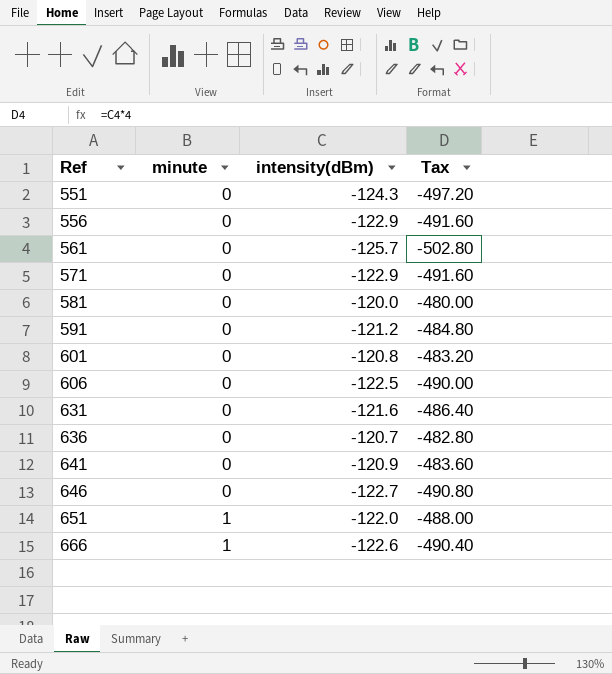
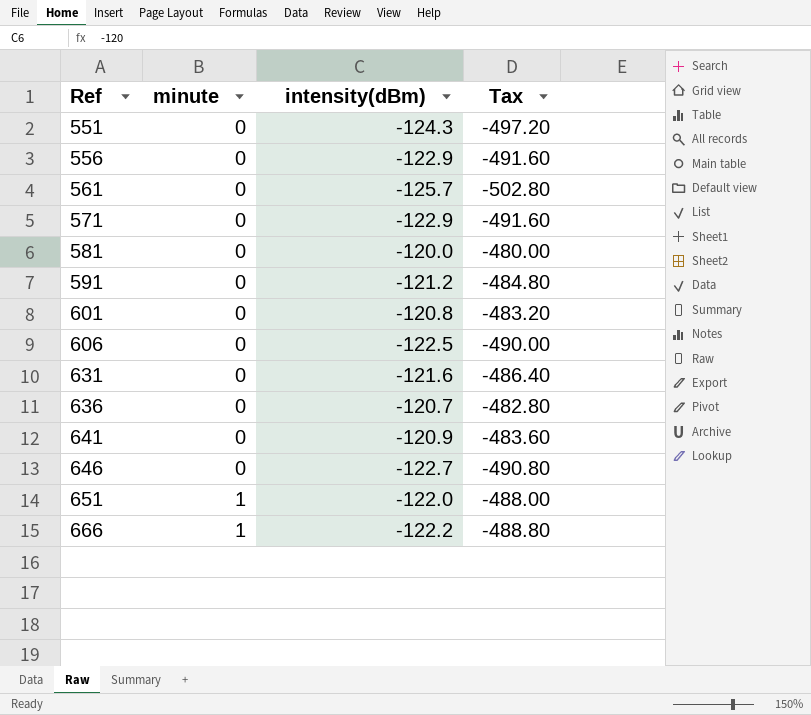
666 | intensity(dBm): -122.6 -> -122.2
666 | Tax: -490.40 -> -488.80

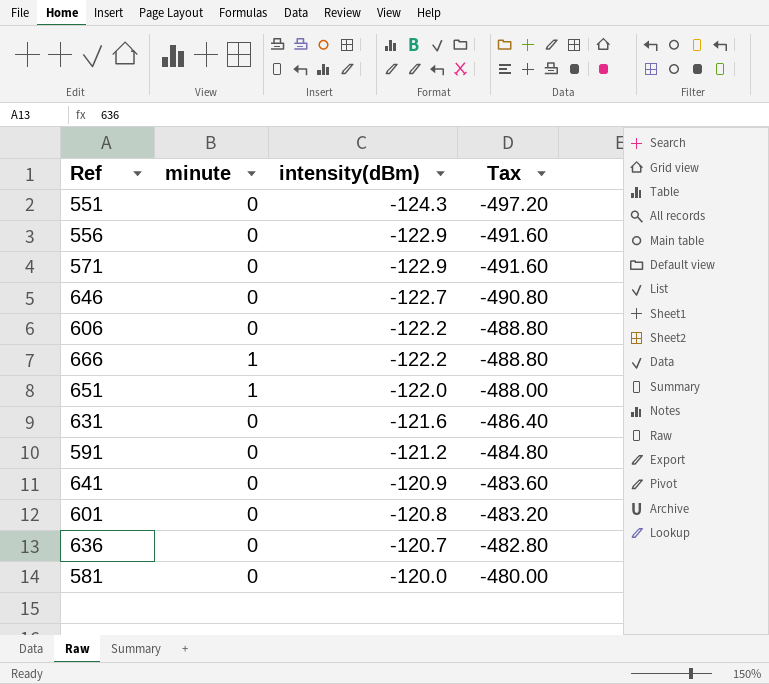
row order: Ref ascending -> intensity(dBm) ascending
row 561: 0 | -125.7 | -502.80 -> none
606 | intensity(dBm): -122.5 -> -122.2
606 | Tax: -490.00 -> -488.80

